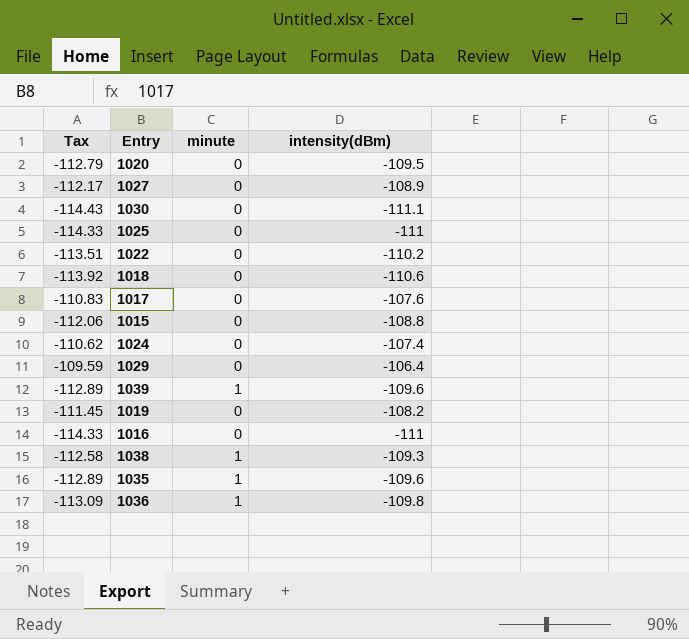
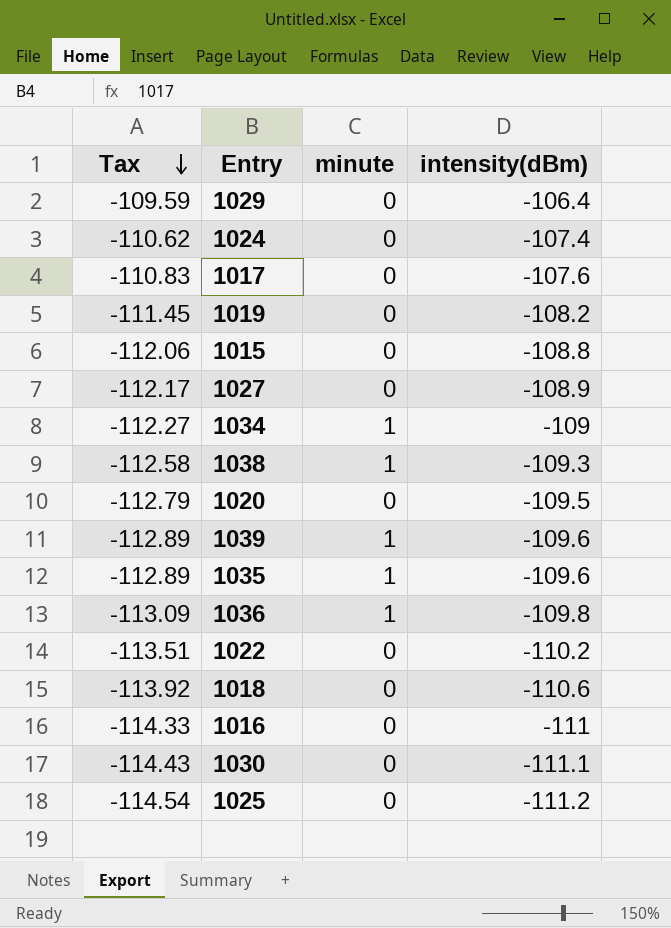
row order: none -> Tax descending
row 1034: none -> -112.27 | 1 | -109
1025 | Tax: -114.33 -> -114.54
1025 | intensity(dBm): -111 -> -111.2

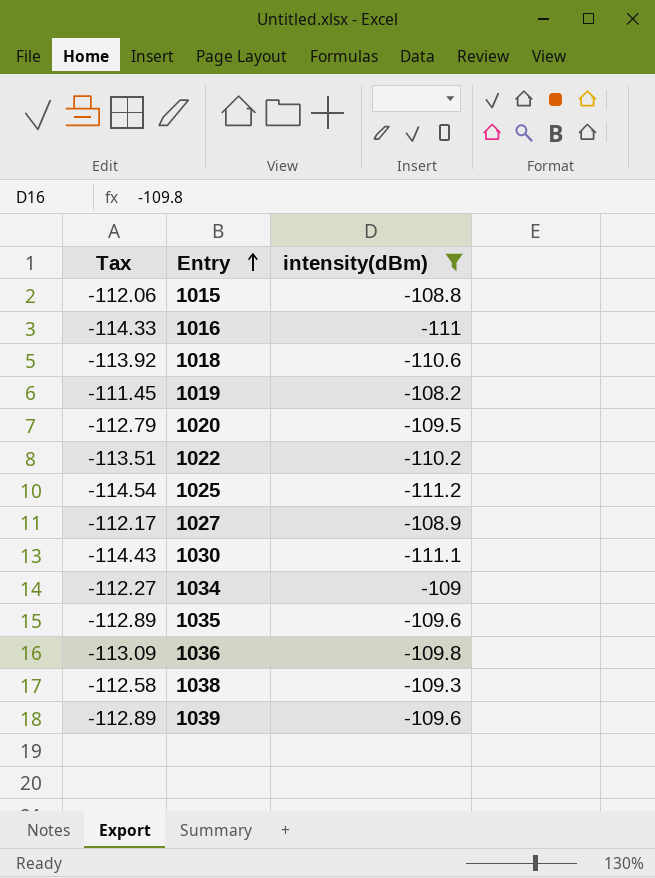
filter: none -> intensity(dBm) <= -108.2
row order: Tax descending -> Entry ascending
column minute | position: 3 -> none

